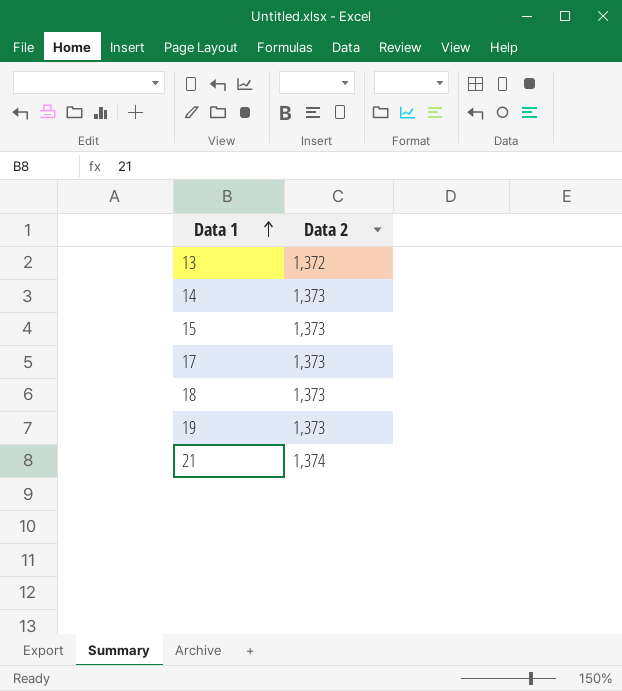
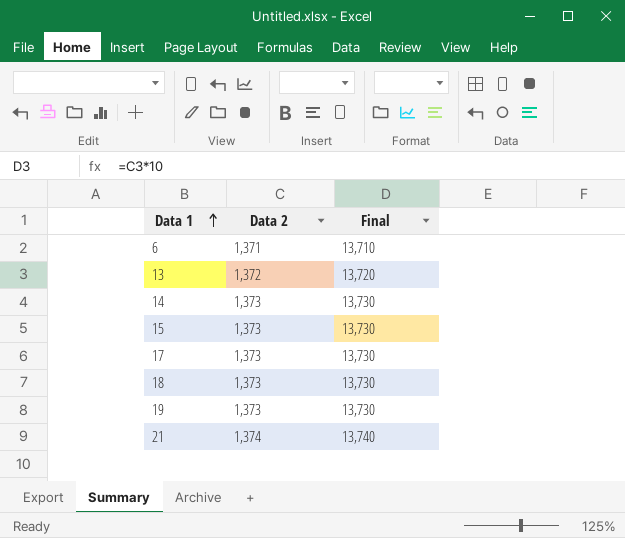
column Final | formula: none -> [Data 2] * 10
row 6: none -> 1,371 | 13,710

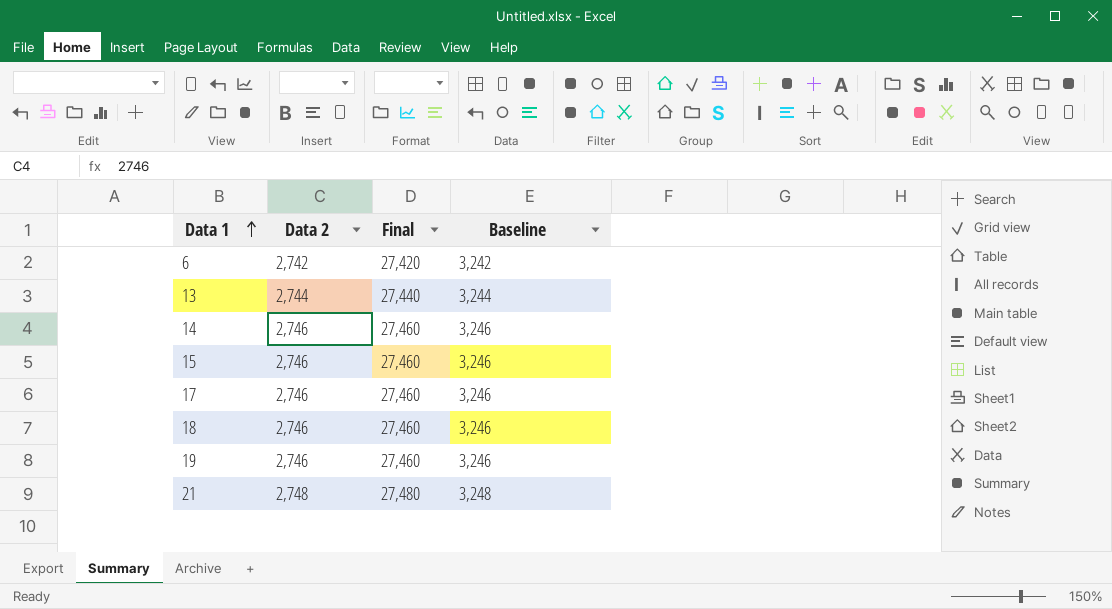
column Baseline | formula: none -> [Data 2] + 500
6 | Data 2: 1,371 -> 2,742
6 | Final: 13,710 -> 27,420
13 | Data 2: 1,372 -> 2,744
13 | Final: 13,720 -> 27,440
14 | Data 2: 1,373 -> 2,746
14 | Final: 13,730 -> 27,460
15 | Data 2: 1,373 -> 2,746
15 | Final: 13,730 -> 27,460
17 | Data 2: 1,373 -> 2,746
17 | Final: 13,730 -> 27,460
18 | Data 2: 1,373 -> 2,746
18 | Final: 13,730 -> 27,460
19 | Data 2: 1,373 -> 2,746
19 | Final: 13,730 -> 27,460
21 | Data 2: 1,374 -> 2,748
21 | Final: 13,740 -> 27,480

